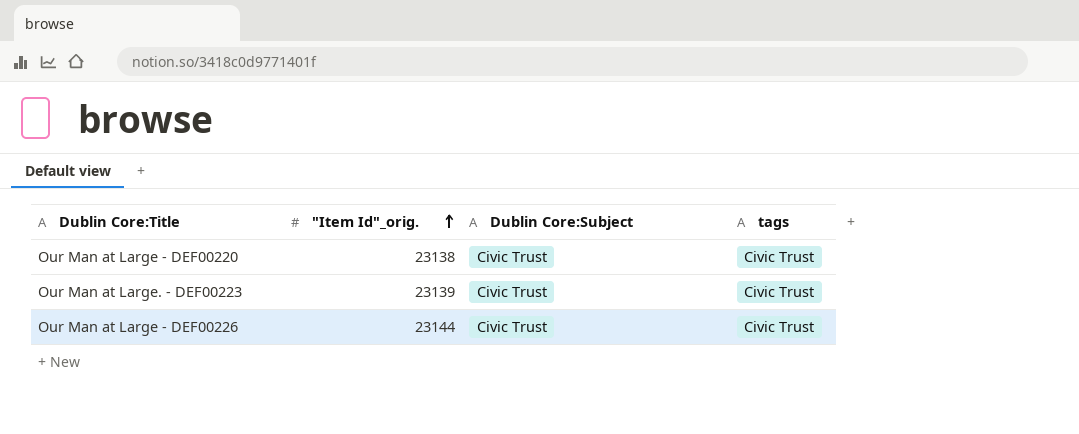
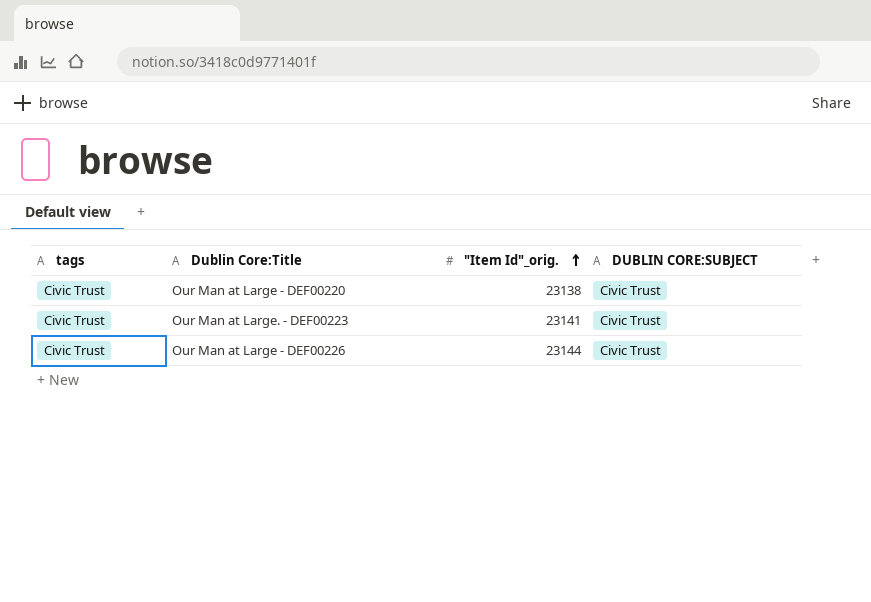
column tags | position: 4 -> 1
column name: Dublin Core:Subject -> DUBLIN CORE:SUBJECT
Our Man at Large. - DEF00223 | "Item Id"_orig.: 23139 -> 23141

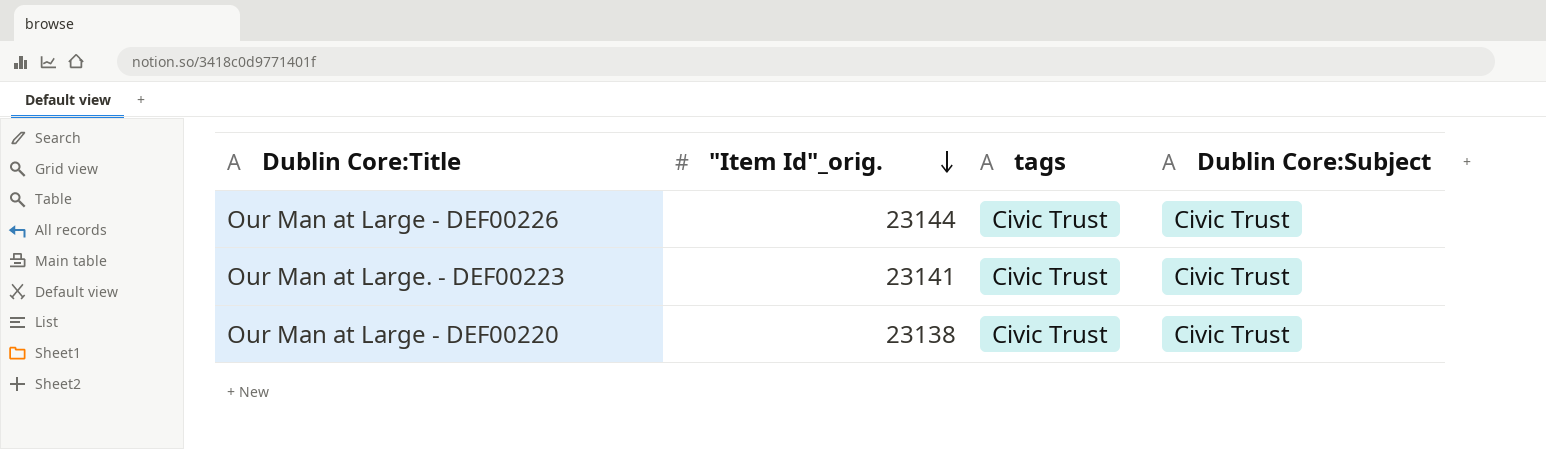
row order: "Item Id"_orig. ascending -> "Item Id"_orig. descending
column tags | position: 1 -> 3
column name: DUBLIN CORE:SUBJECT -> Dublin Core:Subject

